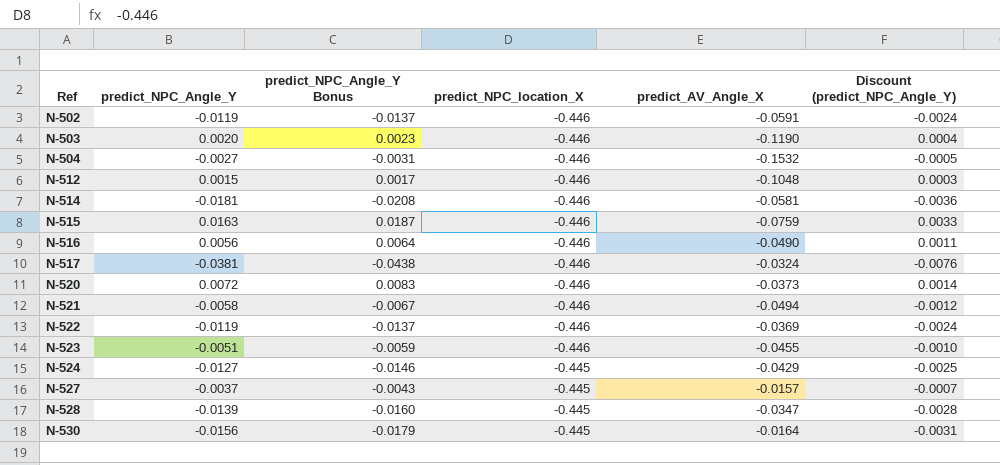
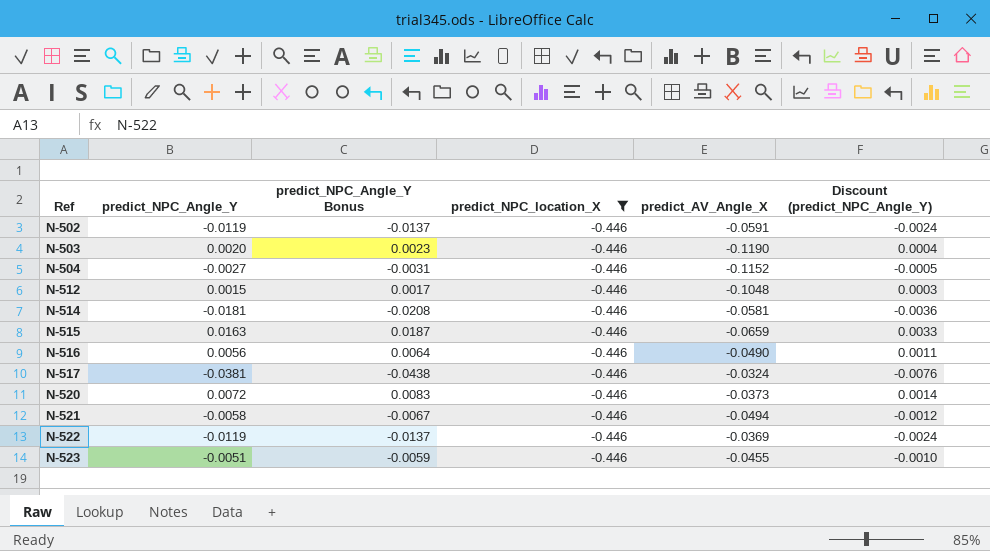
filter: none -> predict_NPC_location_X = -0.446
N-504 | predict_AV_Angle_X: -0.1532 -> -0.1152
N-515 | predict_AV_Angle_X: -0.0759 -> -0.0659

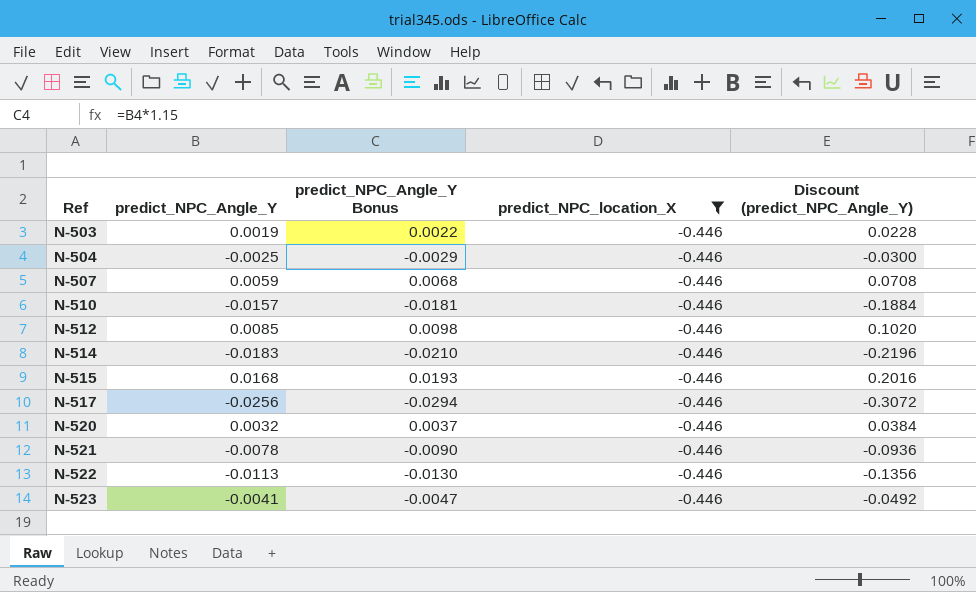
column predict_AV_Angle_X | position: 5 -> none
column Discount (predict_NPC_Angle_Y) | formula: [predict_NPC_Angle_Y] * 0.2 -> [predict_NPC_Angle_Y] * 12
row N-502: -0.0119 | -0.0137 | -0.446 | -0.0591 | -0.0024 -> none
row N-516: 0.0056 | 0.0064 | -0.446 | -0.0490 | 0.0011 -> none
N-503 | predict_NPC_Angle_Y: 0.0020 -> 0.0019
N-503 | predict_NPC_Angle_Y Bonus: 0.0023 -> 0.0022
N-504 | predict_NPC_Angle_Y: -0.0027 -> -0.0025
N-504 | predict_NPC_Angle_Y Bonus: -0.0031 -> -0.0029
row N-507: none -> 0.0059 | 0.0068 | -0.446 | 0.0708
row N-510: none -> -0.0157 | -0.0181 | -0.446 | -0.1884
N-512 | predict_NPC_Angle_Y: 0.0015 -> 0.0085
N-512 | predict_NPC_Angle_Y Bonus: 0.0017 -> 0.0098
N-514 | predict_NPC_Angle_Y: -0.0181 -> -0.0183
N-514 | predict_NPC_Angle_Y Bonus: -0.0208 -> -0.0210
N-515 | predict_NPC_Angle_Y: 0.0163 -> 0.0168
N-515 | predict_NPC_Angle_Y Bonus: 0.0187 -> 0.0193
N-517 | predict_NPC_Angle_Y: -0.0381 -> -0.0256
N-517 | predict_NPC_Angle_Y Bonus: -0.0438 -> -0.0294
N-520 | predict_NPC_Angle_Y: 0.0072 -> 0.0032
N-520 | predict_NPC_Angle_Y Bonus: 0.0083 -> 0.0037
N-521 | predict_NPC_Angle_Y: -0.0058 -> -0.0078
N-521 | predict_NPC_Angle_Y Bonus: -0.0067 -> -0.0090
N-522 | predict_NPC_Angle_Y: -0.0119 -> -0.0113
N-522 | predict_NPC_Angle_Y Bonus: -0.0137 -> -0.0130
N-523 | predict_NPC_Angle_Y: -0.0051 -> -0.0041
N-523 | predict_NPC_Angle_Y Bonus: -0.0059 -> -0.0047

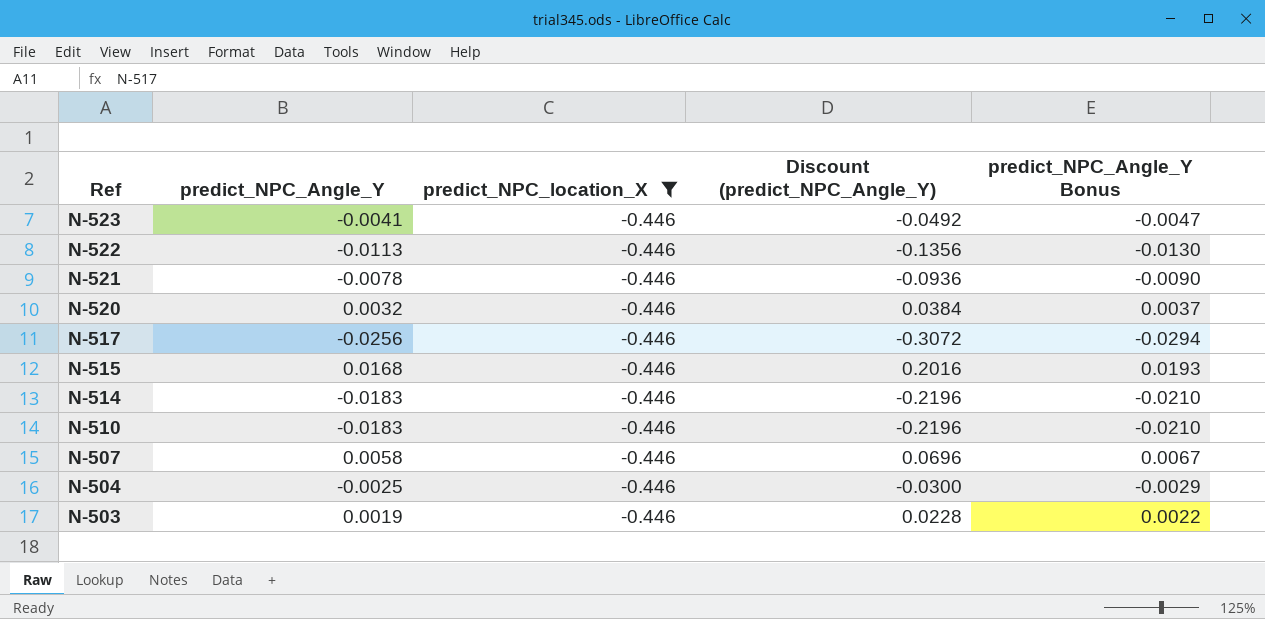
row order: Ref ascending -> Ref descending
column predict_NPC_Angle_Y Bonus | position: 3 -> 5
row N-512: 0.0085 | 0.0098 | -0.446 | 0.1020 -> none
N-510 | predict_NPC_Angle_Y: -0.0157 -> -0.0183
N-510 | Discount (predict_NPC_Angle_Y): -0.1884 -> -0.2196
N-510 | predict_NPC_Angle_Y Bonus: -0.0181 -> -0.0210
N-507 | predict_NPC_Angle_Y: 0.0059 -> 0.0058
N-507 | Discount (predict_NPC_Angle_Y): 0.0708 -> 0.0696
N-507 | predict_NPC_Angle_Y Bonus: 0.0068 -> 0.0067

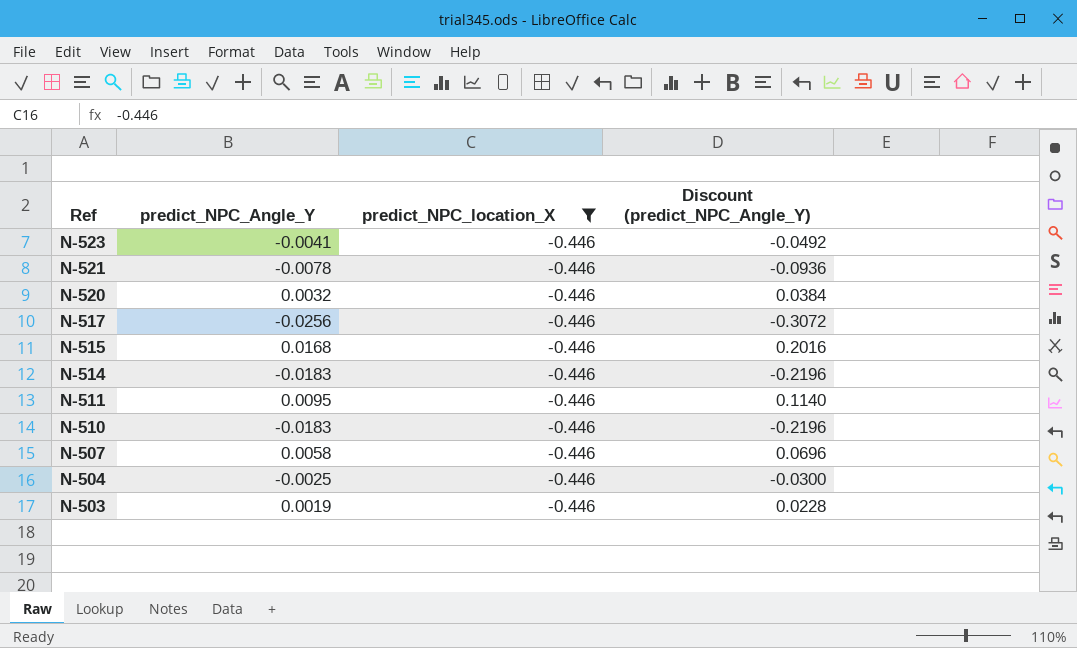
column predict_NPC_Angle_Y Bonus | formula: [predict_NPC_Angle_Y] * 1.15 -> none
row N-522: -0.0113 | -0.446 | -0.1356 | -0.0130 -> none
row N-511: none -> 0.0095 | -0.446 | 0.1140

